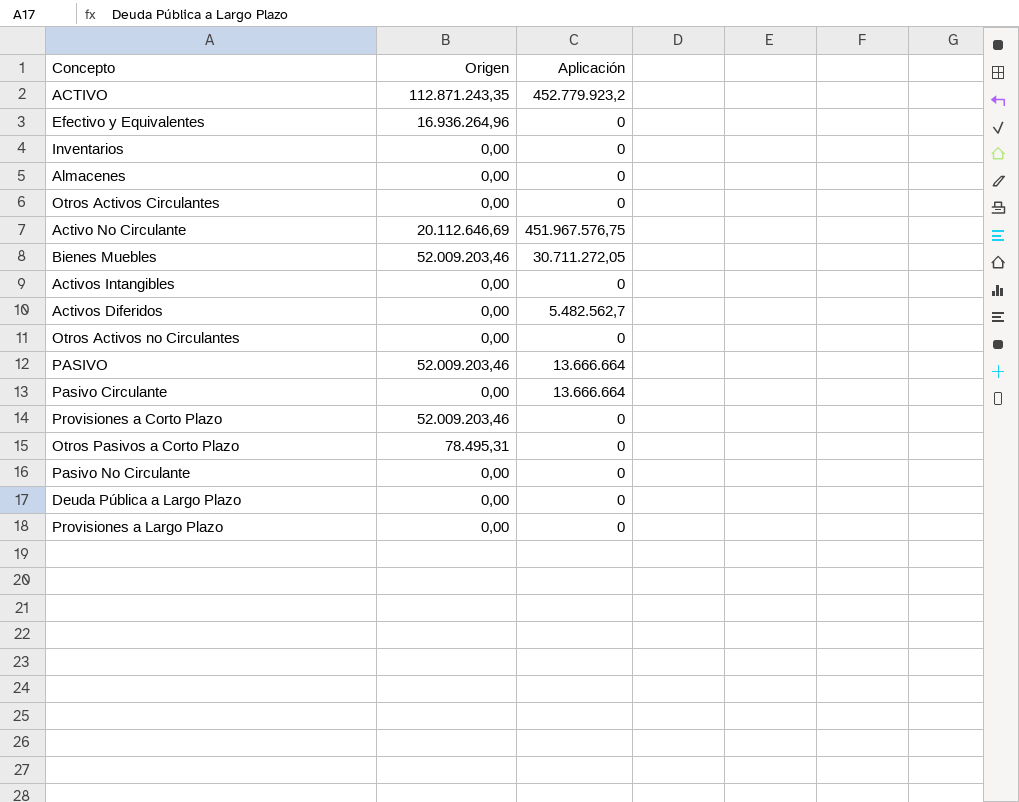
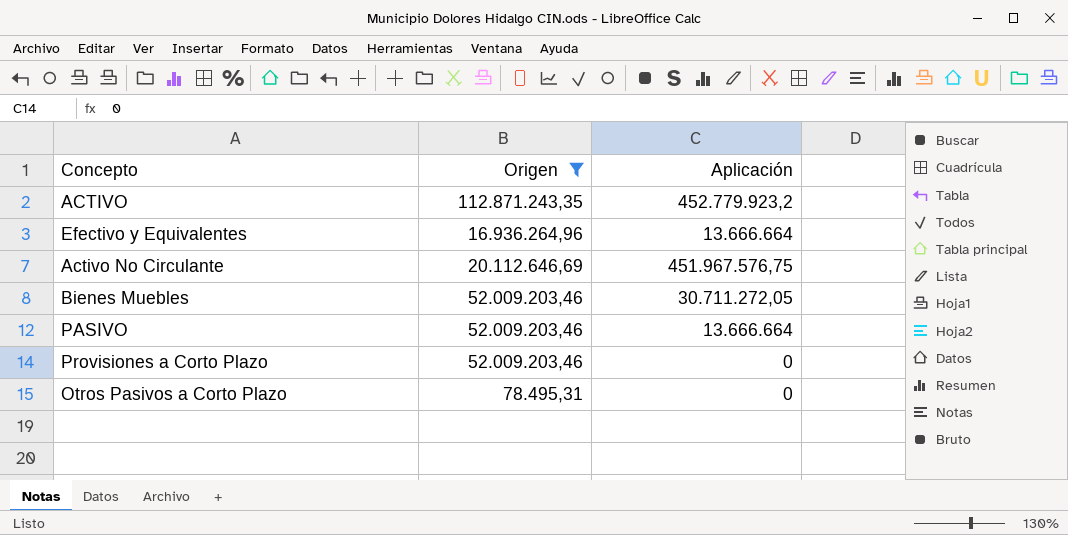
filter: none -> Origen != 0,00
Efectivo y Equivalentes | Aplicación: 0 -> 13.666.664

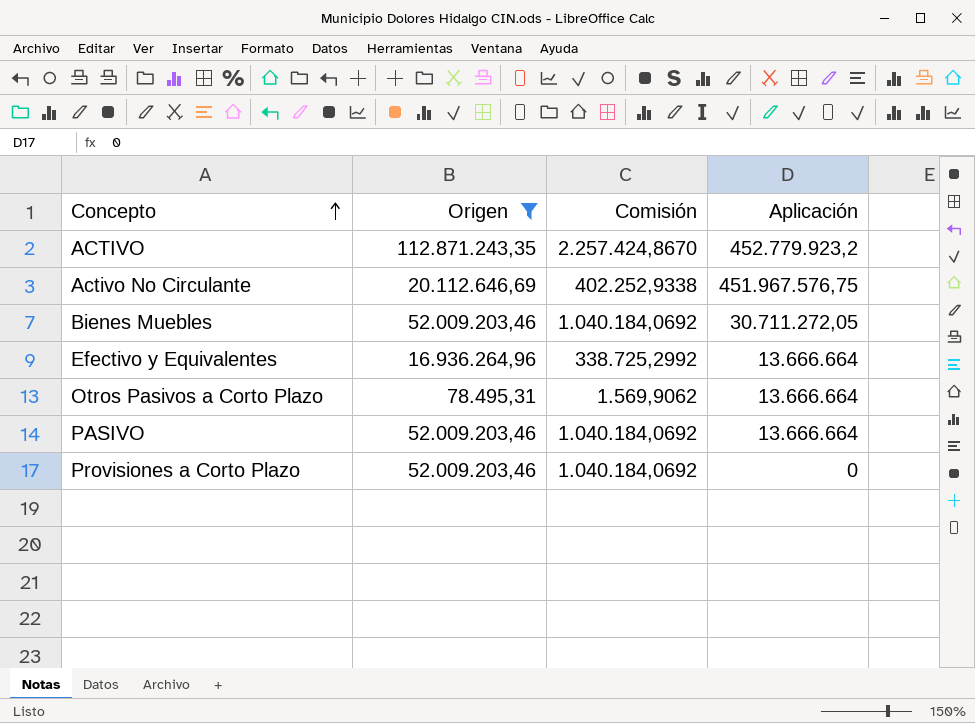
row order: none -> Concepto ascending
column Comisión | formula: none -> [Origen] * 0,02
Otros Pasivos a Corto Plazo | Aplicación: 0 -> 13.666.664

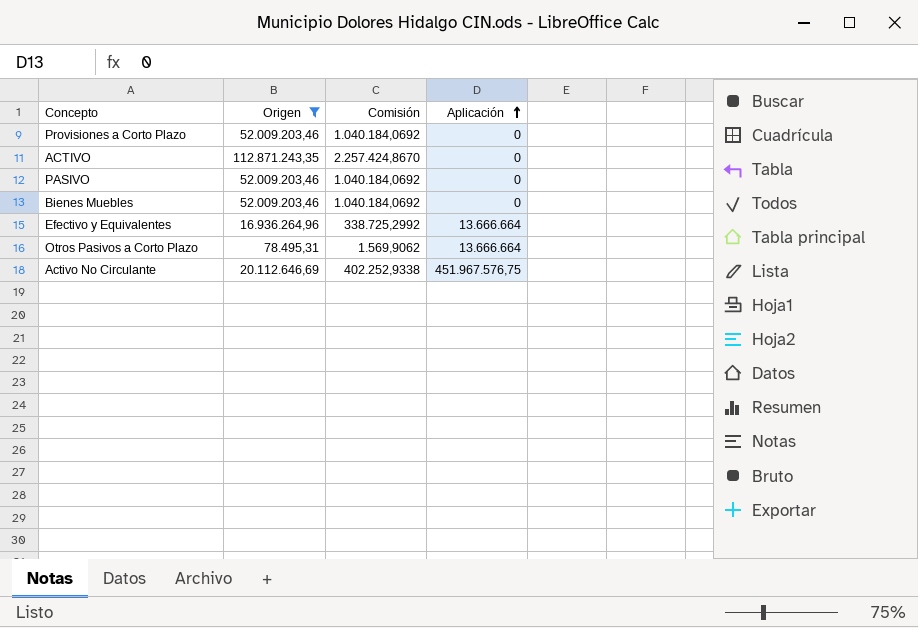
row order: Concepto ascending -> Aplicación ascending
ACTIVO | Aplicación: 452.779.923,2 -> 0
PASIVO | Aplicación: 13.666.664 -> 0
Bienes Muebles | Aplicación: 30.711.272,05 -> 0

